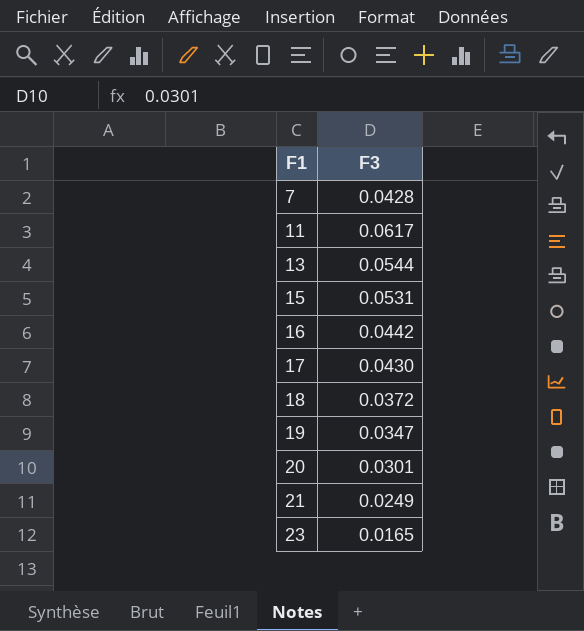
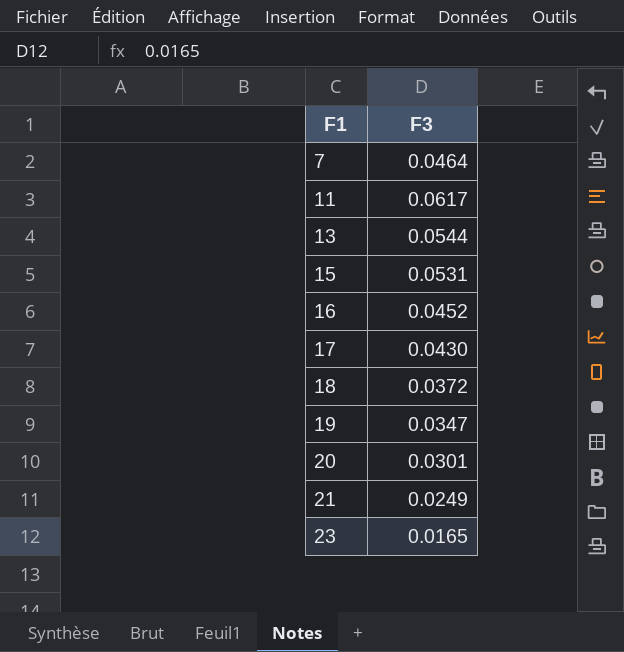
7 | F3: 0.0428 -> 0.0464
16 | F3: 0.0442 -> 0.0452

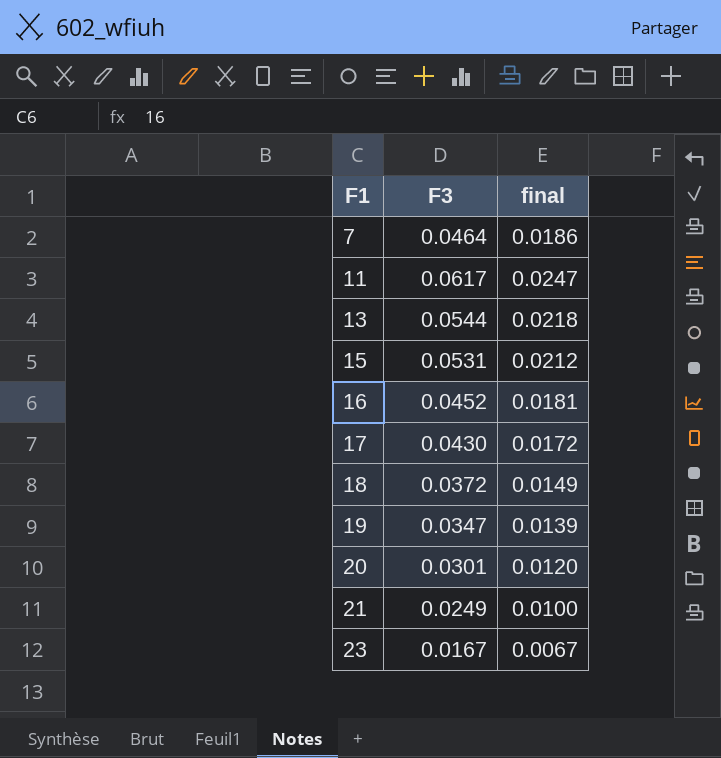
column final | formula: none -> [F3] * 0.4
23 | F3: 0.0165 -> 0.0167

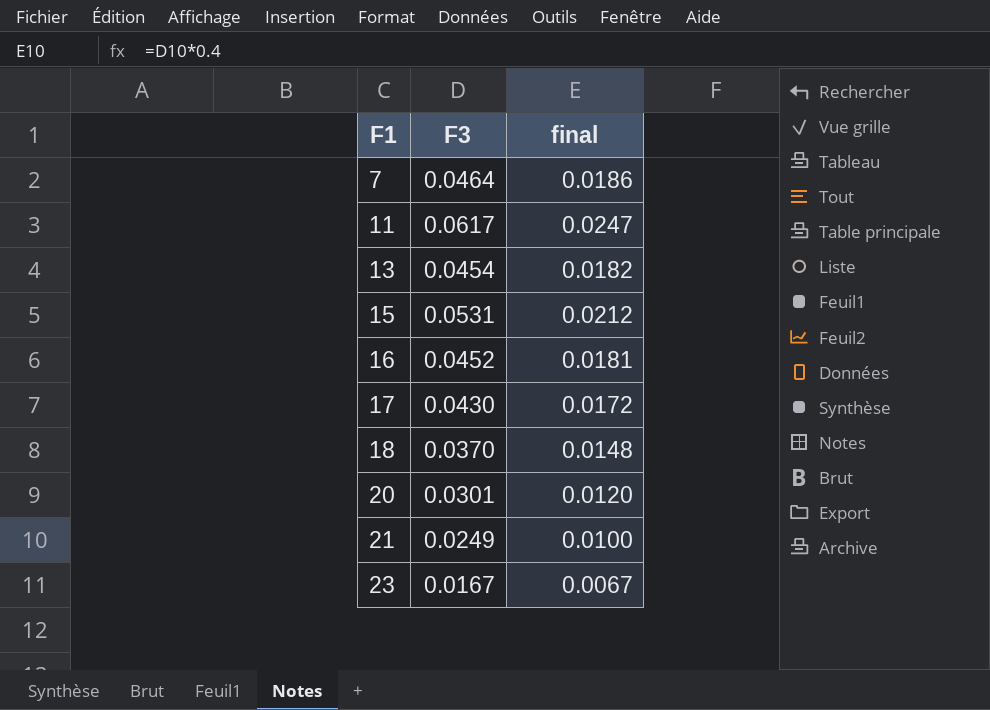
row 19: 0.0347 | 0.0139 -> none
13 | F3: 0.0544 -> 0.0454
13 | final: 0.0218 -> 0.0182
18 | F3: 0.0372 -> 0.0370
18 | final: 0.0149 -> 0.0148

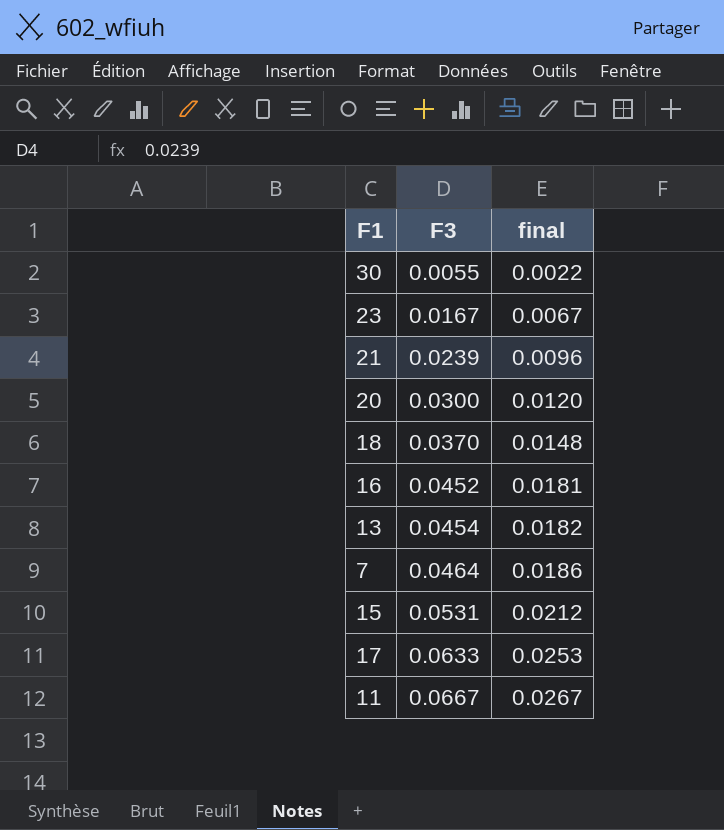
row order: F1 ascending -> F3 ascending
row 30: none -> 0.0055 | 0.0022
21 | F3: 0.0249 -> 0.0239
21 | final: 0.0100 -> 0.0096
20 | F3: 0.0301 -> 0.0300
17 | F3: 0.0430 -> 0.0633
17 | final: 0.0172 -> 0.0253
11 | F3: 0.0617 -> 0.0667
11 | final: 0.0247 -> 0.0267

